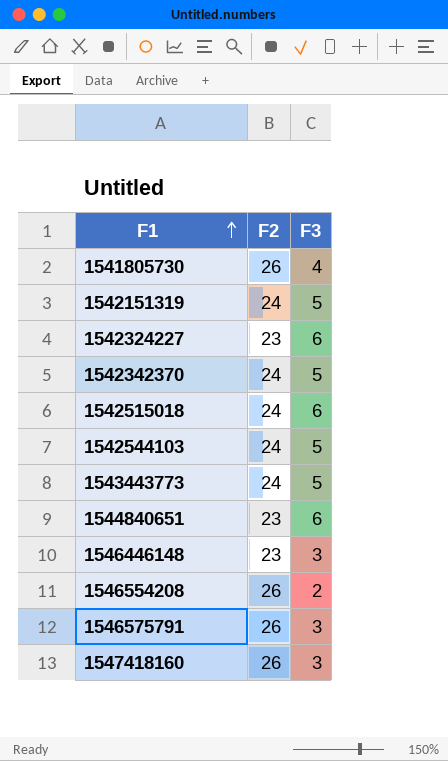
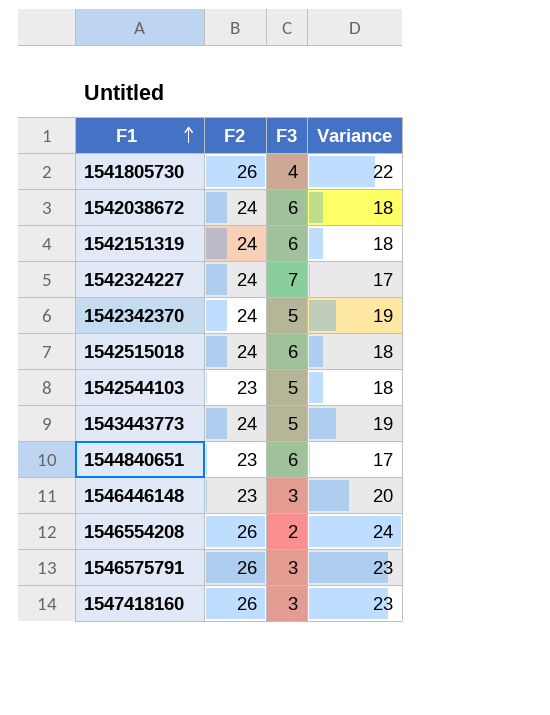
column Variance | formula: none -> [F2] - [F3]
row 1542038672: none -> 24 | 6 | 18
1542151319 | F3: 5 -> 6
1542324227 | F2: 23 -> 24
1542324227 | F3: 6 -> 7
1542544103 | F2: 24 -> 23

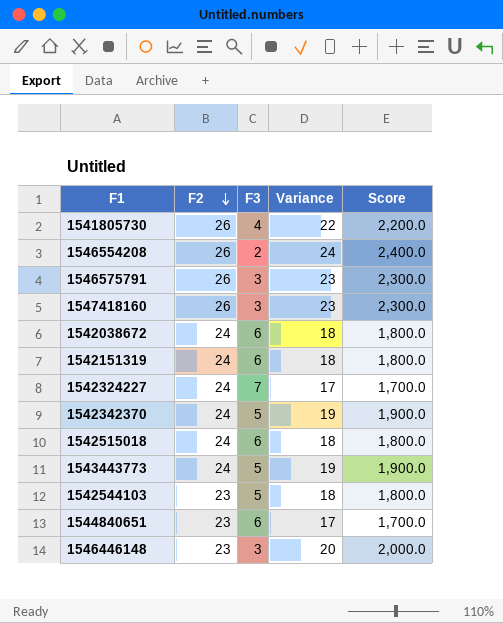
row order: F1 ascending -> F2 descending
column Score | formula: none -> [Variance] * 100

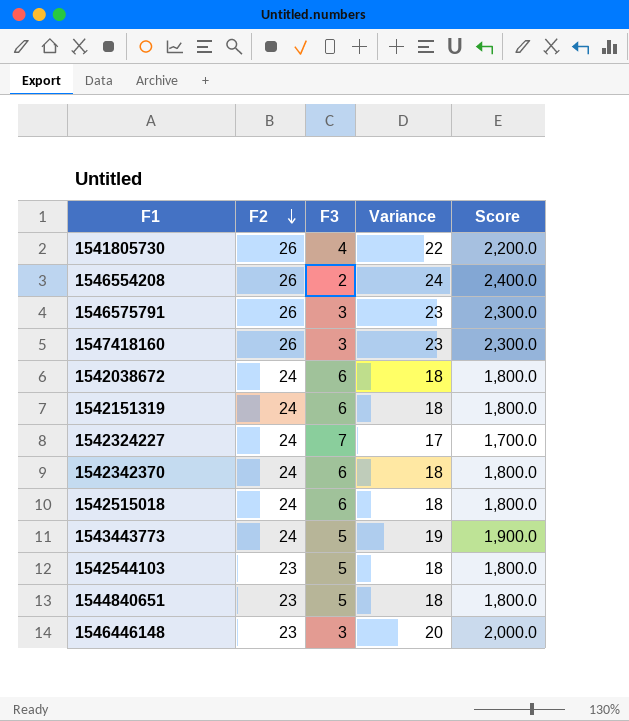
1542342370 | F3: 5 -> 6
1542342370 | Variance: 19 -> 18
1542342370 | Score: 1,900.0 -> 1,800.0
1544840651 | F3: 6 -> 5
1544840651 | Variance: 17 -> 18
1544840651 | Score: 1,700.0 -> 1,800.0

